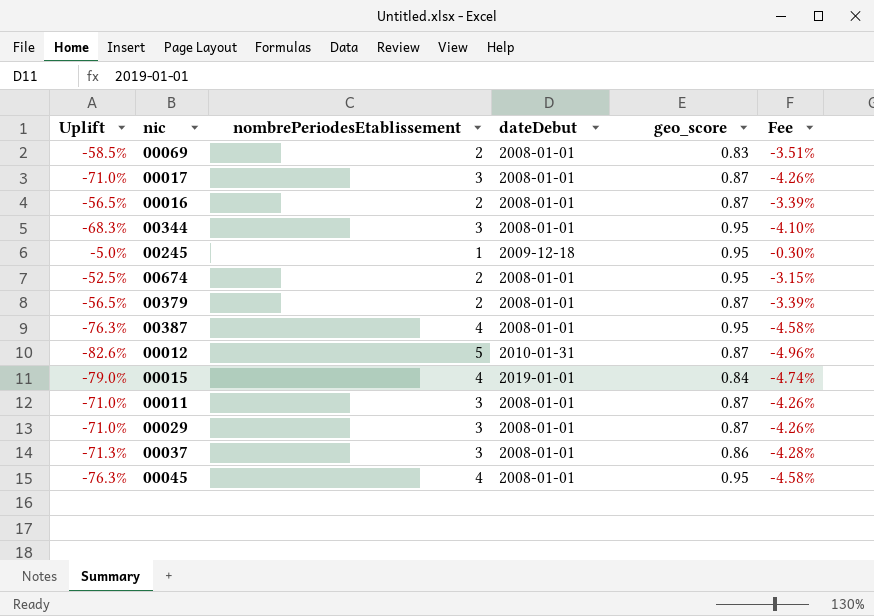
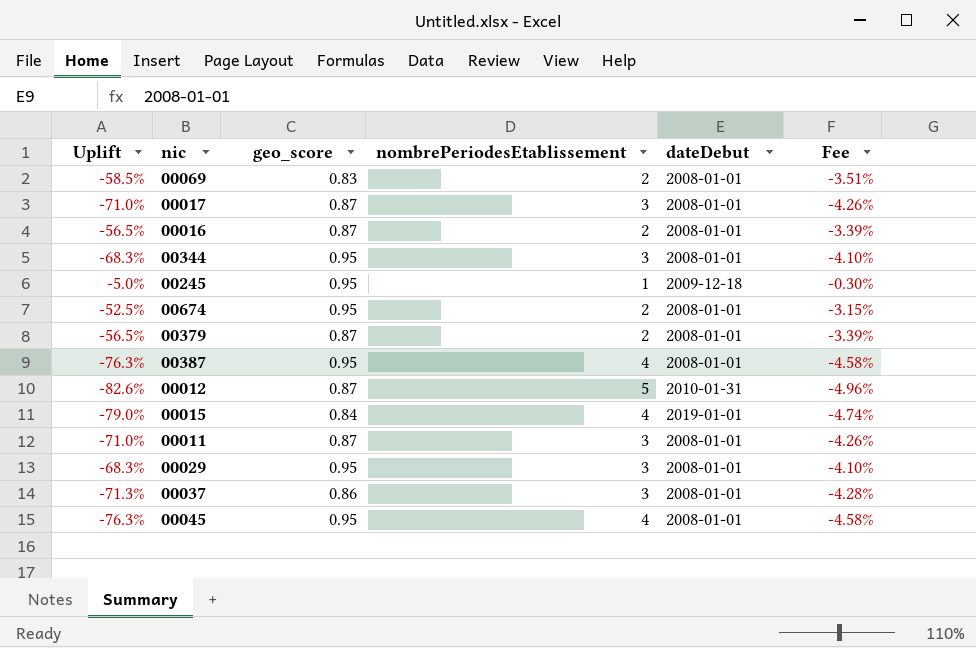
column geo_score | position: 5 -> 3
00029 | Uplift: -71.0% -> -68.3%
00029 | geo_score: 0.87 -> 0.95
00029 | Fee: -4.26% -> -4.10%

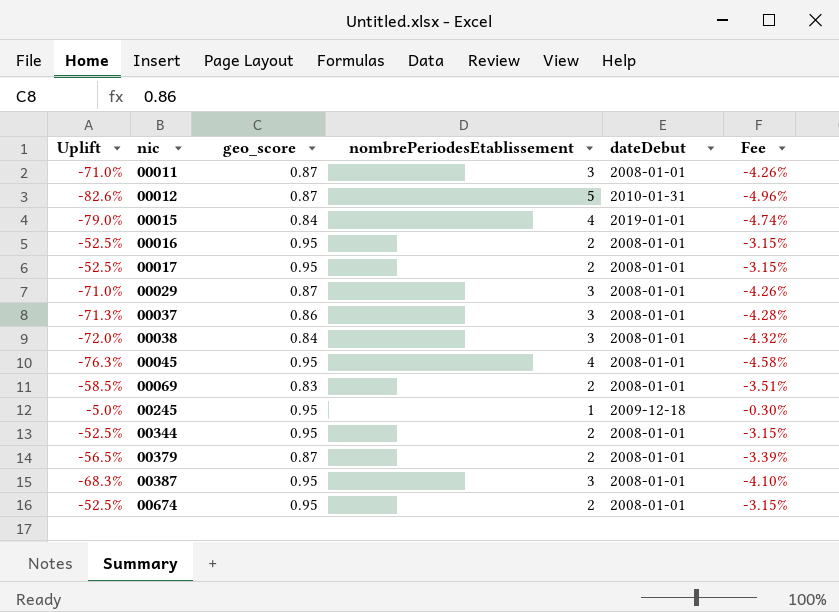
row order: none -> nic ascending
00016 | Uplift: -56.5% -> -52.5%
00016 | geo_score: 0.87 -> 0.95
00016 | Fee: -3.39% -> -3.15%
00017 | Uplift: -71.0% -> -52.5%
00017 | geo_score: 0.87 -> 0.95
00017 | nombrePeriodesEtablissement: 3 -> 2
00017 | Fee: -4.26% -> -3.15%
00029 | Uplift: -68.3% -> -71.0%
00029 | geo_score: 0.95 -> 0.87
00029 | Fee: -4.10% -> -4.26%
row 00038: none -> -72.0% | 0.84 | 3 | 2008-01-01 | -4.32%
00344 | Uplift: -68.3% -> -52.5%
00344 | nombrePeriodesEtablissement: 3 -> 2
00344 | Fee: -4.10% -> -3.15%
00387 | Uplift: -76.3% -> -68.3%
00387 | nombrePeriodesEtablissement: 4 -> 3
00387 | Fee: -4.58% -> -4.10%

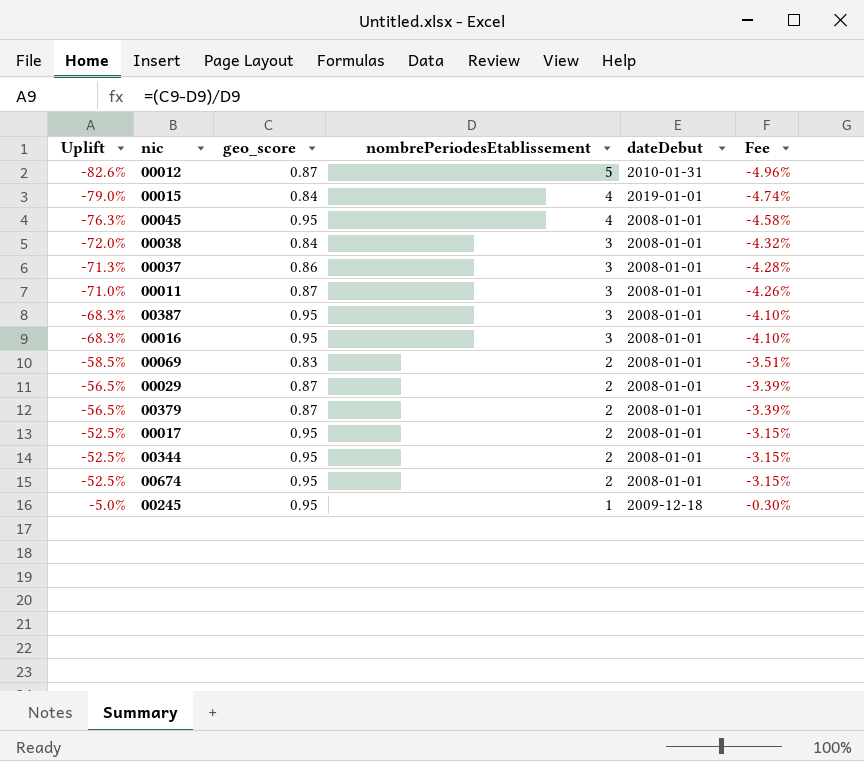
row order: nic ascending -> Uplift ascending
00016 | Uplift: -52.5% -> -68.3%
00016 | nombrePeriodesEtablissement: 2 -> 3
00016 | Fee: -3.15% -> -4.10%
00029 | Uplift: -71.0% -> -56.5%
00029 | nombrePeriodesEtablissement: 3 -> 2
00029 | Fee: -4.26% -> -3.39%

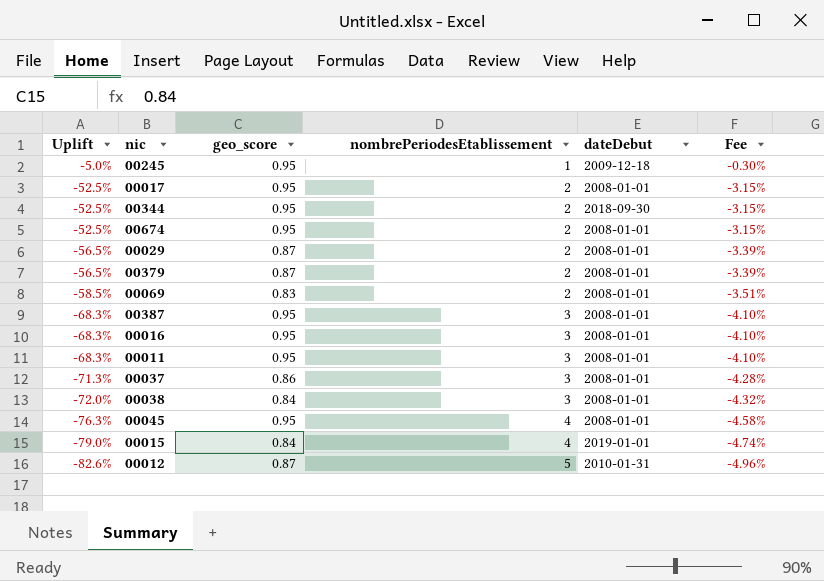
row order: Uplift ascending -> Uplift descending
00344 | dateDebut: 2008-01-01 -> 2018-09-30
00011 | Uplift: -71.0% -> -68.3%
00011 | geo_score: 0.87 -> 0.95
00011 | Fee: -4.26% -> -4.10%

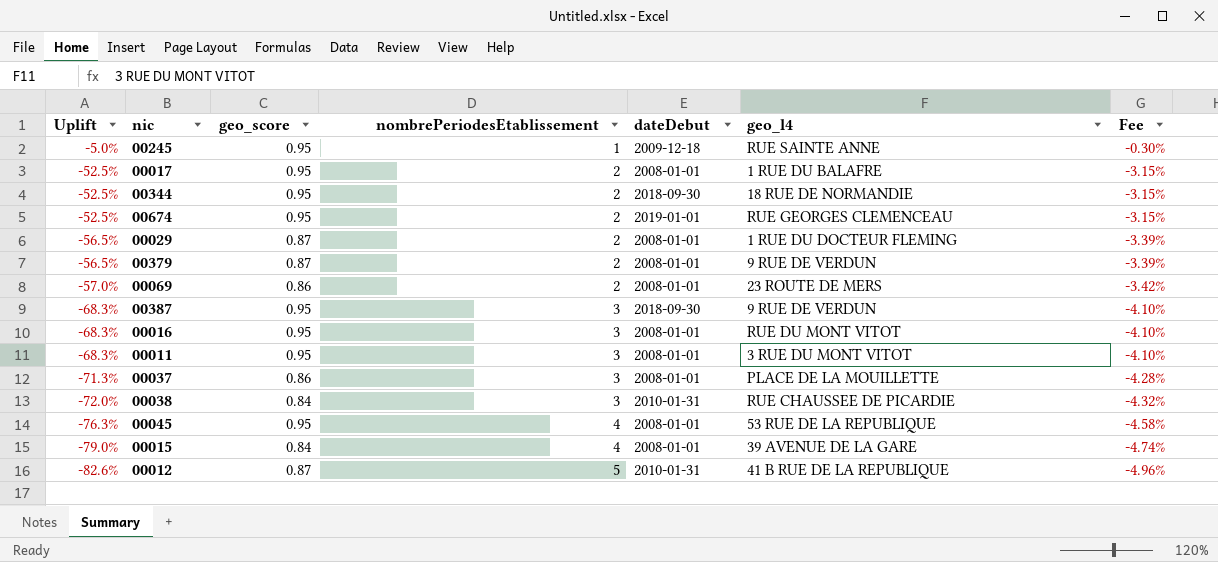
column geo_l4 | position: none -> 6
00674 | dateDebut: 2008-01-01 -> 2019-01-01
00069 | Uplift: -58.5% -> -57.0%
00069 | geo_score: 0.83 -> 0.86
00069 | Fee: -3.51% -> -3.42%
00387 | dateDebut: 2008-01-01 -> 2018-09-30
00038 | dateDebut: 2008-01-01 -> 2010-01-31
00015 | dateDebut: 2019-01-01 -> 2008-01-01

